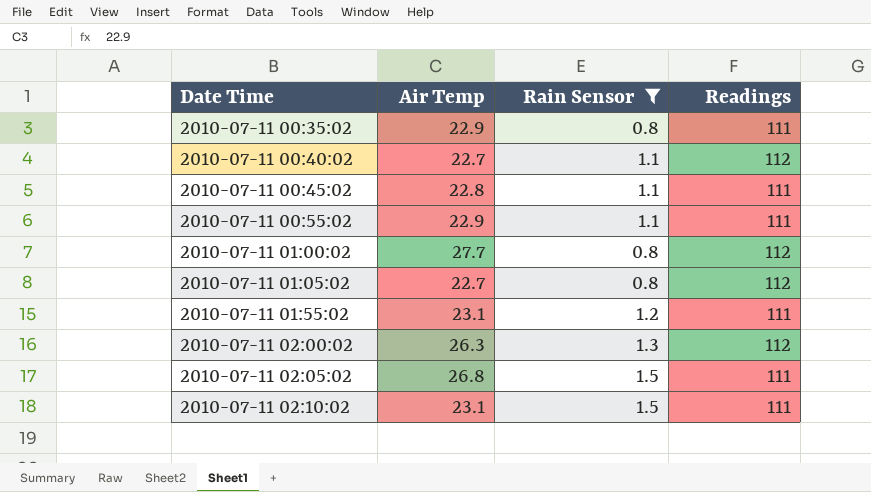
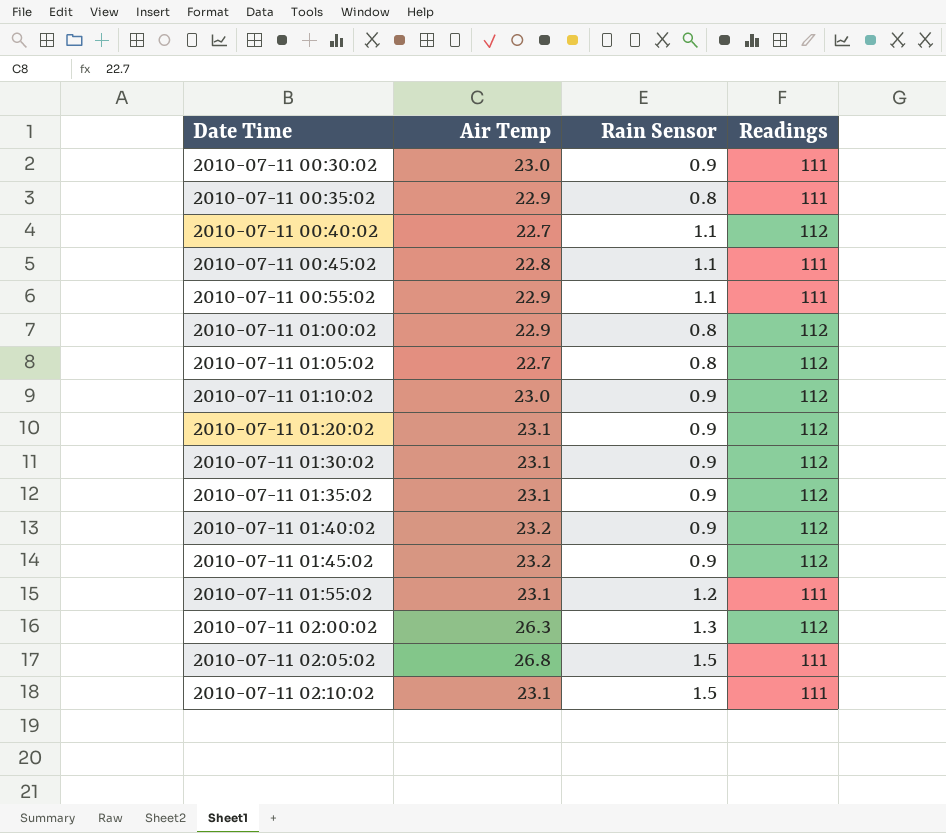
filter: Rain Sensor != 0.9 -> none
2010-07-11 01:00:02 | Air Temp: 27.7 -> 22.9

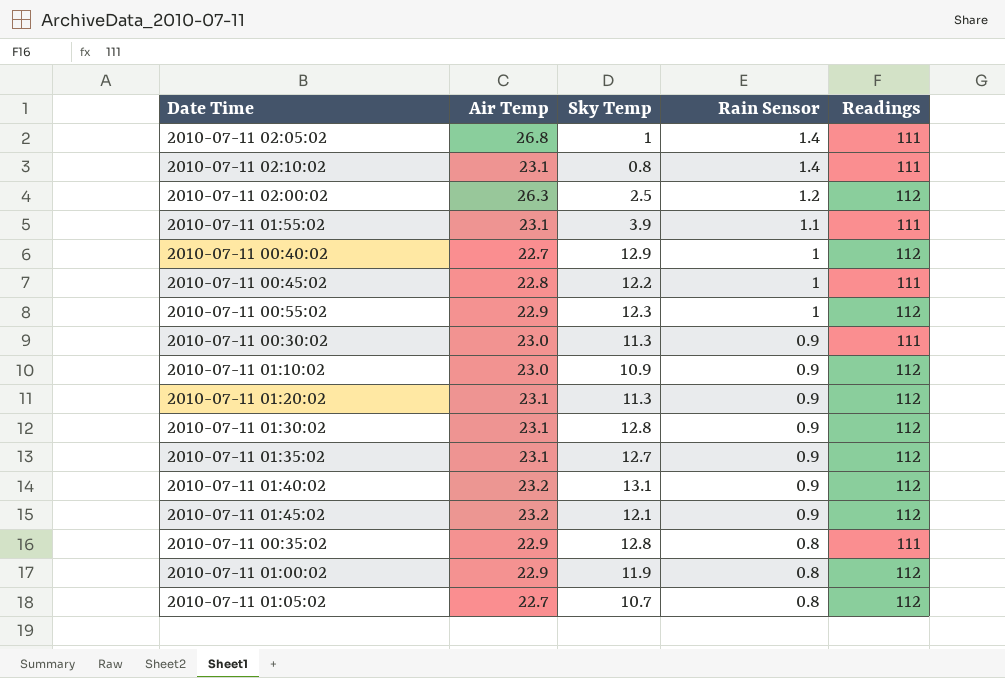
row order: Date Time ascending -> Rain Sensor descending
column Sky Temp | position: none -> 3
2010-07-11 02:05:02 | Rain Sensor: 1.5 -> 1.4
2010-07-11 02:10:02 | Rain Sensor: 1.5 -> 1.4
2010-07-11 02:00:02 | Rain Sensor: 1.3 -> 1.2
2010-07-11 01:55:02 | Rain Sensor: 1.2 -> 1.1
2010-07-11 00:40:02 | Rain Sensor: 1.1 -> 1
2010-07-11 00:45:02 | Rain Sensor: 1.1 -> 1
2010-07-11 00:55:02 | Rain Sensor: 1.1 -> 1
2010-07-11 00:55:02 | Readings: 111 -> 112

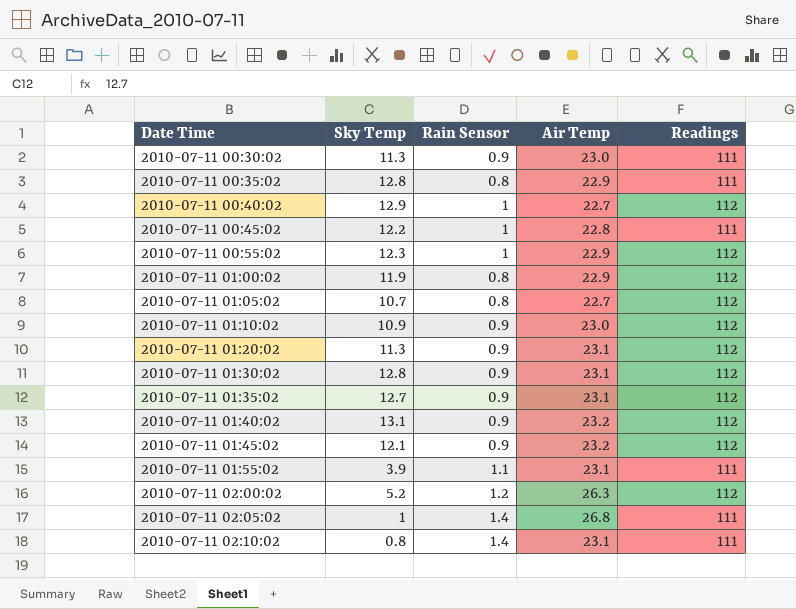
row order: Rain Sensor descending -> Date Time ascending
column Air Temp | position: 2 -> 4
2010-07-11 02:00:02 | Sky Temp: 2.5 -> 5.2

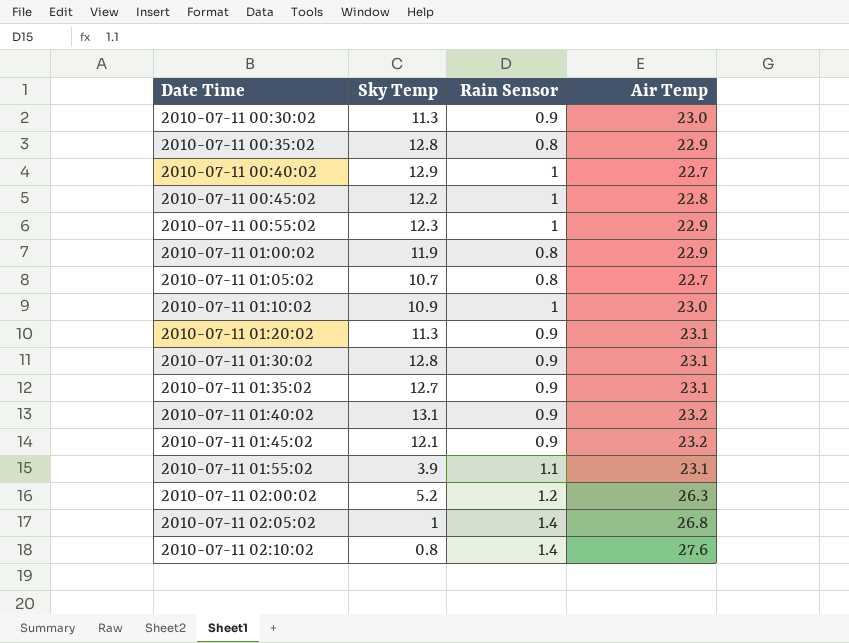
column Readings | position: 5 -> none
2010-07-11 01:10:02 | Rain Sensor: 0.9 -> 1
2010-07-11 02:10:02 | Air Temp: 23.1 -> 27.6

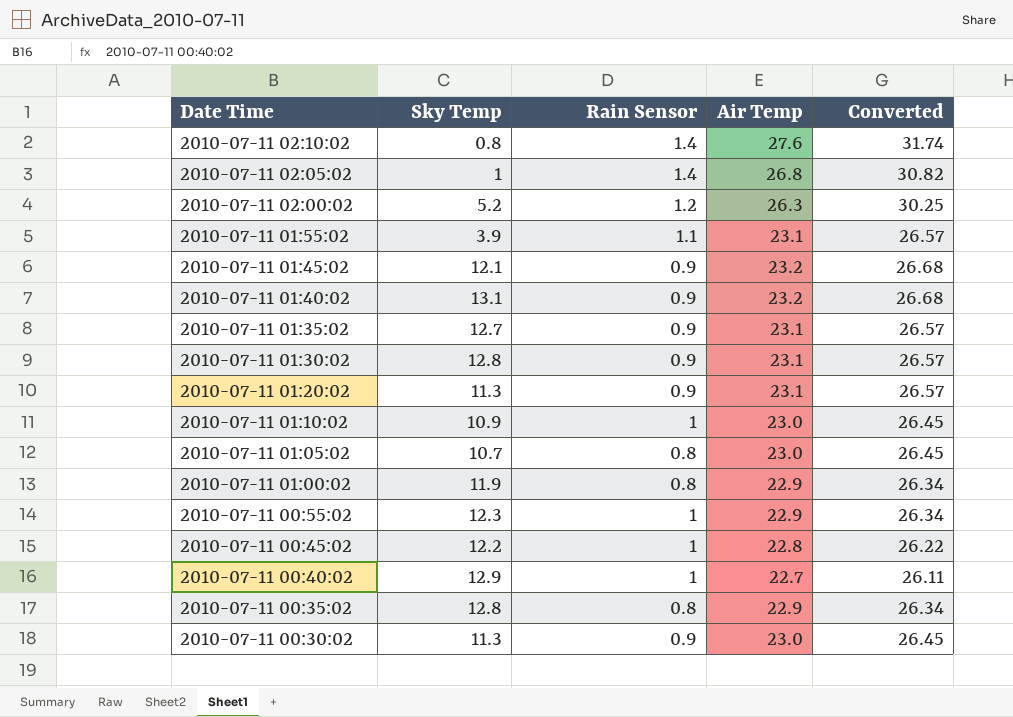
row order: Date Time ascending -> Date Time descending
column Converted | formula: none -> [Air Temp] * 1.15
2010-07-11 01:05:02 | Air Temp: 22.7 -> 23.0

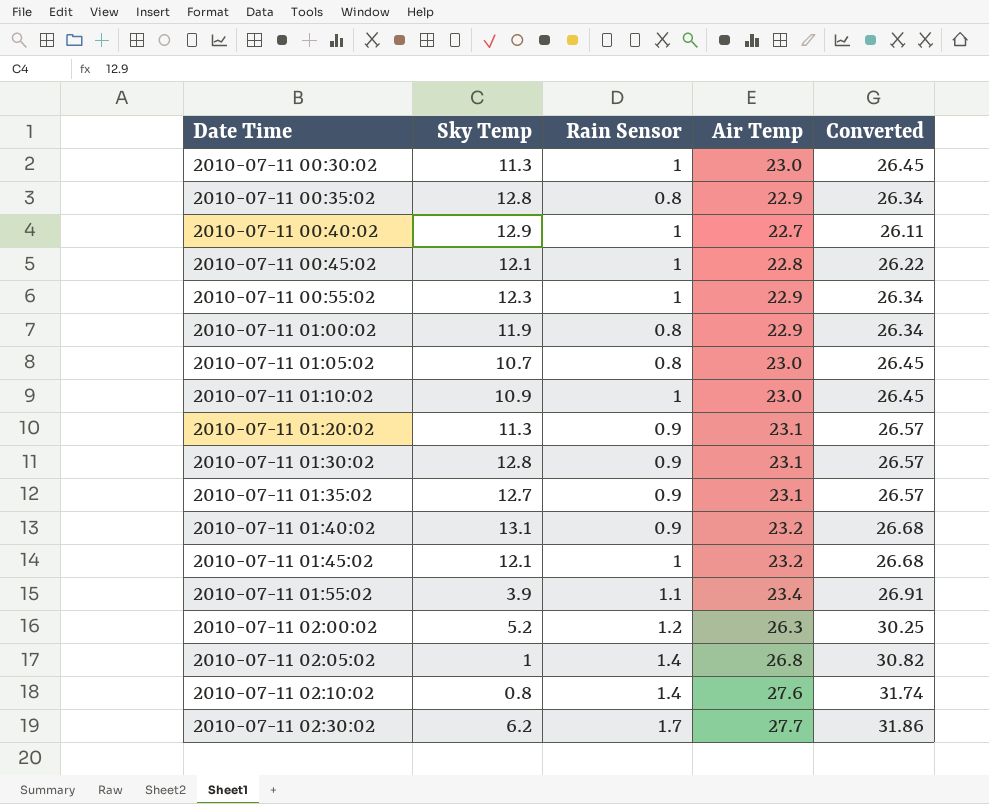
row order: Date Time descending -> Date Time ascending
2010-07-11 00:30:02 | Rain Sensor: 0.9 -> 1
2010-07-11 00:45:02 | Sky Temp: 12.2 -> 12.1
2010-07-11 01:45:02 | Rain Sensor: 0.9 -> 1
2010-07-11 01:55:02 | Air Temp: 23.1 -> 23.4
2010-07-11 01:55:02 | Converted: 26.57 -> 26.91
row 2010-07-11 02:30:02: none -> 6.2 | 1.7 | 27.7 | 31.86

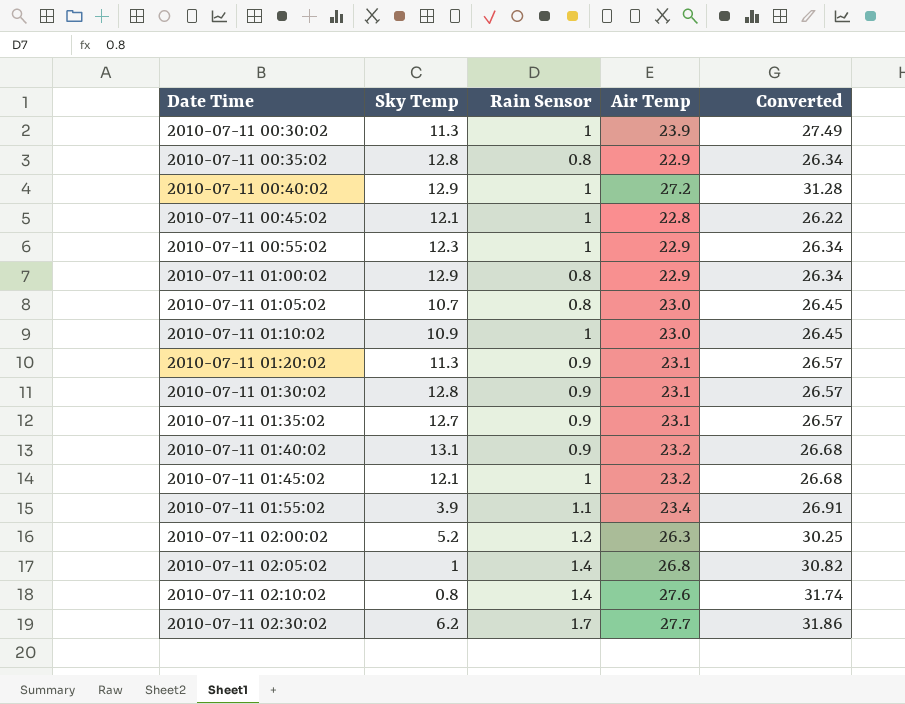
2010-07-11 00:30:02 | Air Temp: 23.0 -> 23.9
2010-07-11 00:30:02 | Converted: 26.45 -> 27.49
2010-07-11 00:40:02 | Air Temp: 22.7 -> 27.2
2010-07-11 00:40:02 | Converted: 26.11 -> 31.28
2010-07-11 01:00:02 | Sky Temp: 11.9 -> 12.9

